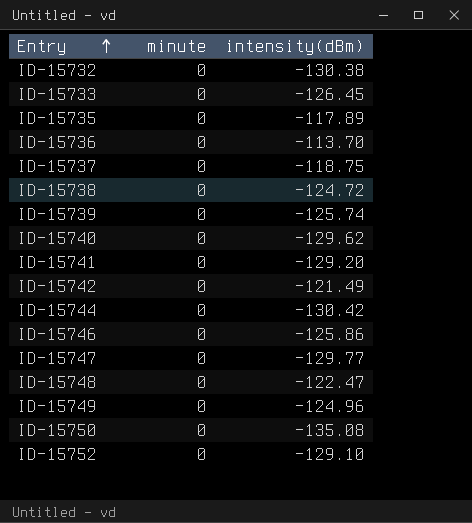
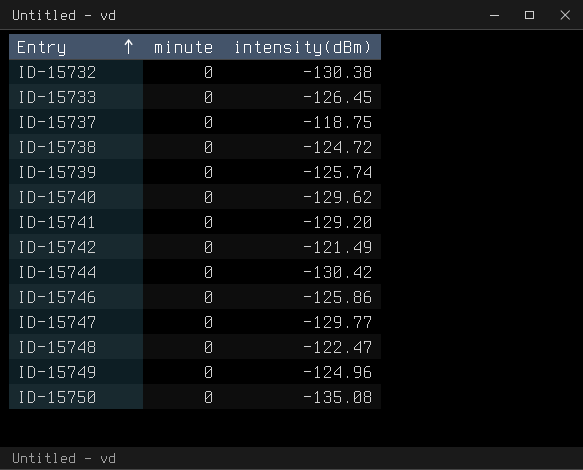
row ID-15735: 0 | -117.89 -> none
row ID-15736: 0 | -113.70 -> none
row ID-15752: 0 | -129.10 -> none

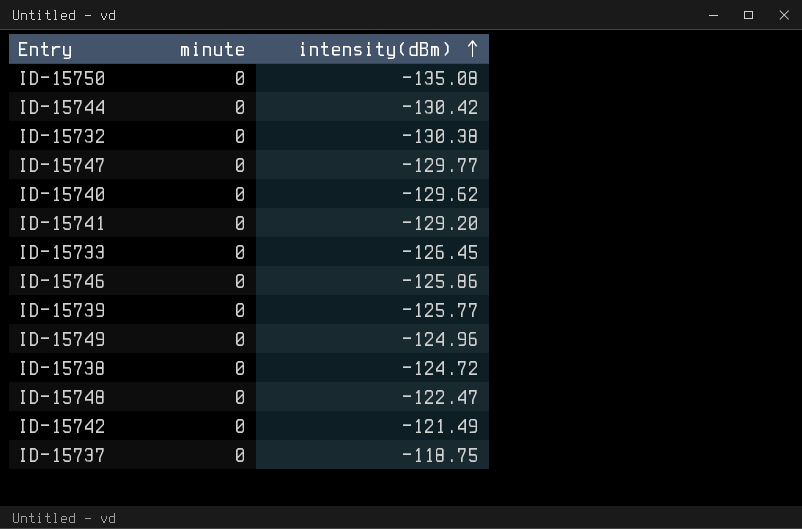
row order: Entry ascending -> intensity(dBm) ascending
ID-15739 | intensity(dBm): -125.74 -> -125.77

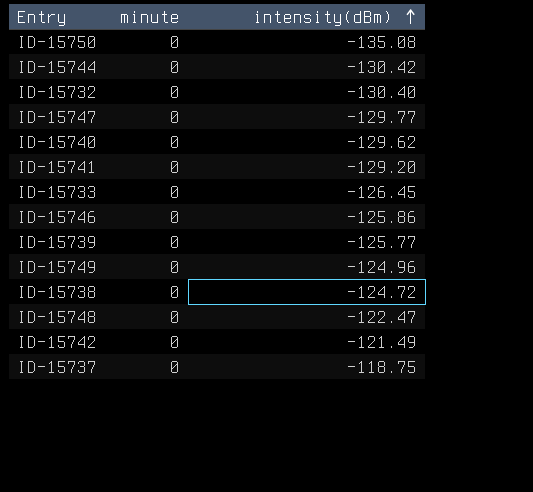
ID-15732 | intensity(dBm): -130.38 -> -130.40

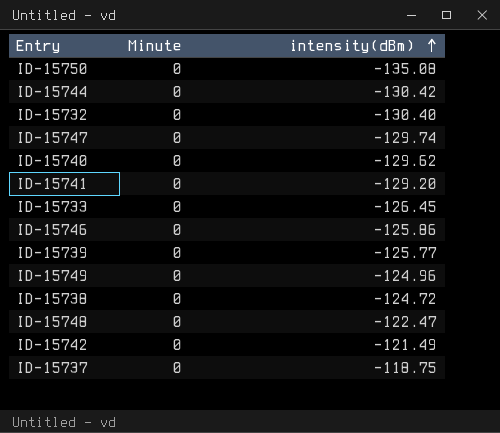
column name: minute -> Minute
ID-15747 | intensity(dBm): -129.77 -> -129.74

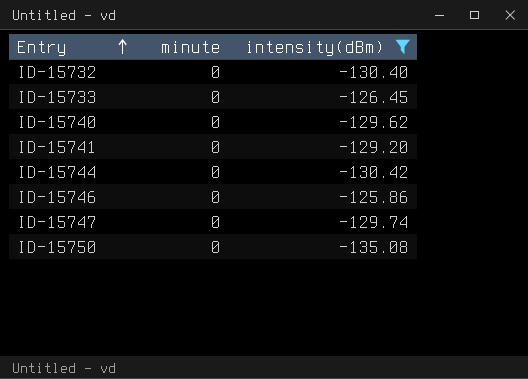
filter: none -> intensity(dBm) <= -125.86
row order: intensity(dBm) ascending -> Entry ascending
column name: Minute -> minute

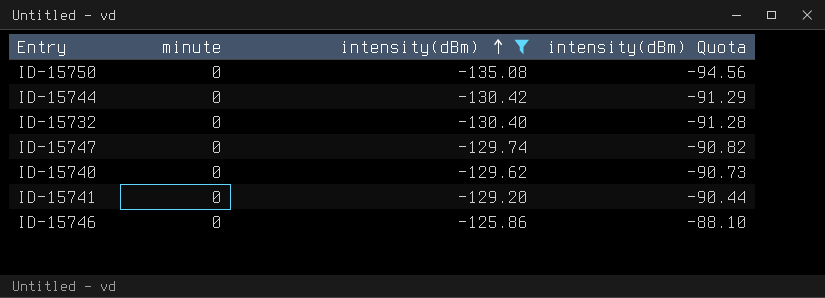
row order: Entry ascending -> intensity(dBm) ascending
column intensity(dBm) Quota | formula: none -> [intensity(dBm)] * 0.7
row ID-15733: 0 | -126.45 -> none

